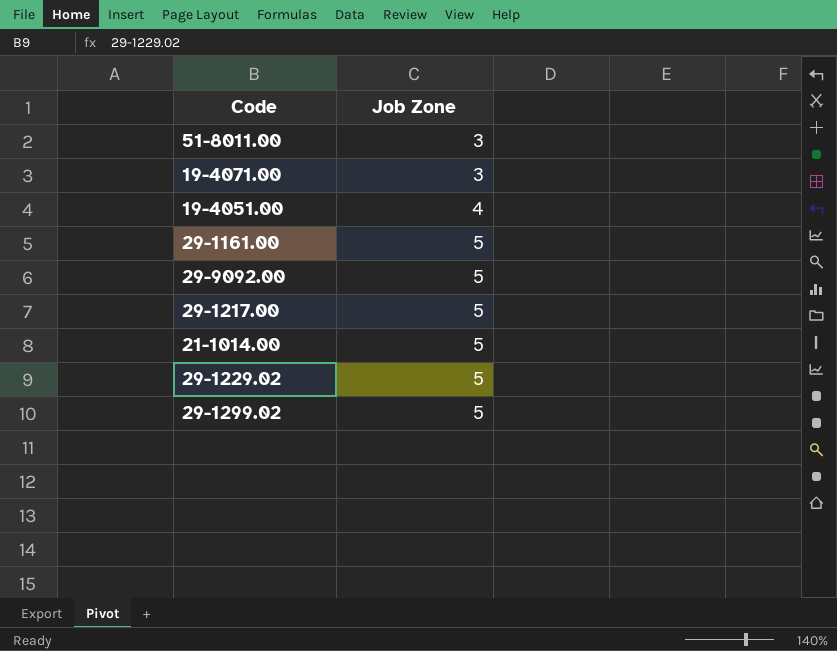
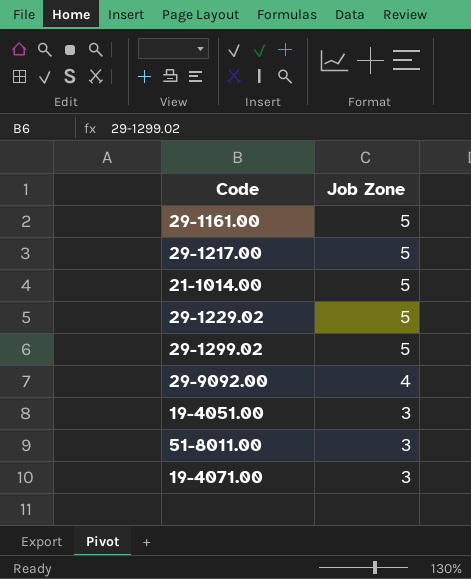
row order: Job Zone ascending -> Job Zone descending
29-9092.00 | Job Zone: 5 -> 4
19-4051.00 | Job Zone: 4 -> 3

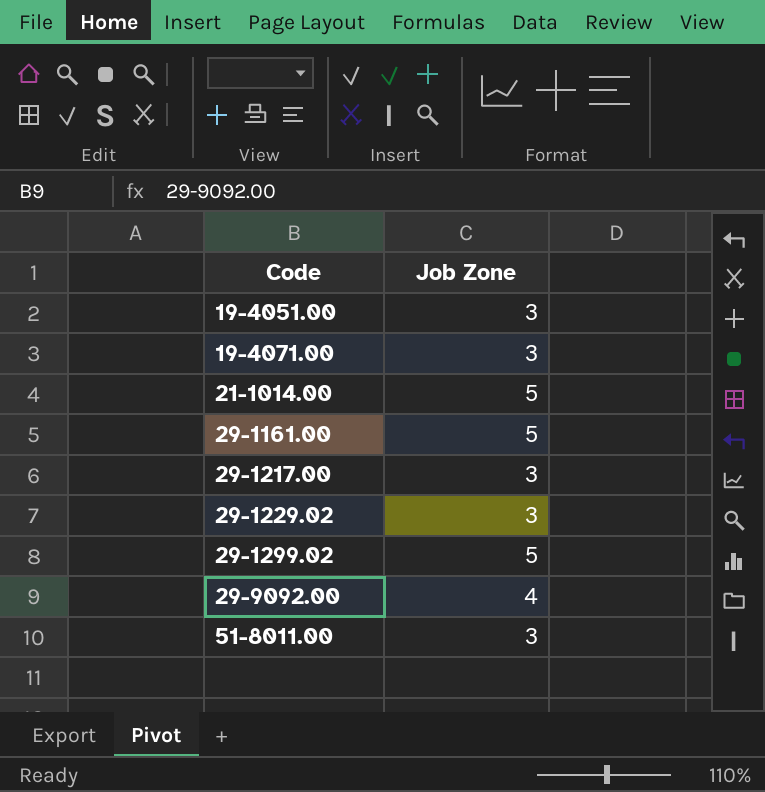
row order: Job Zone descending -> Code ascending
29-1217.00 | Job Zone: 5 -> 3
29-1229.02 | Job Zone: 5 -> 3

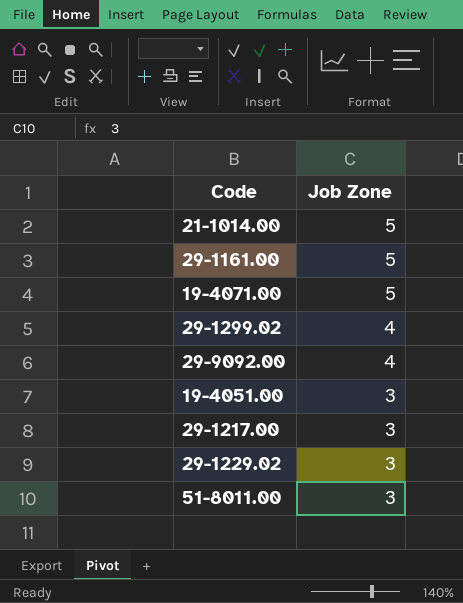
row order: Code ascending -> Job Zone descending
19-4071.00 | Job Zone: 3 -> 5
29-1299.02 | Job Zone: 5 -> 4

